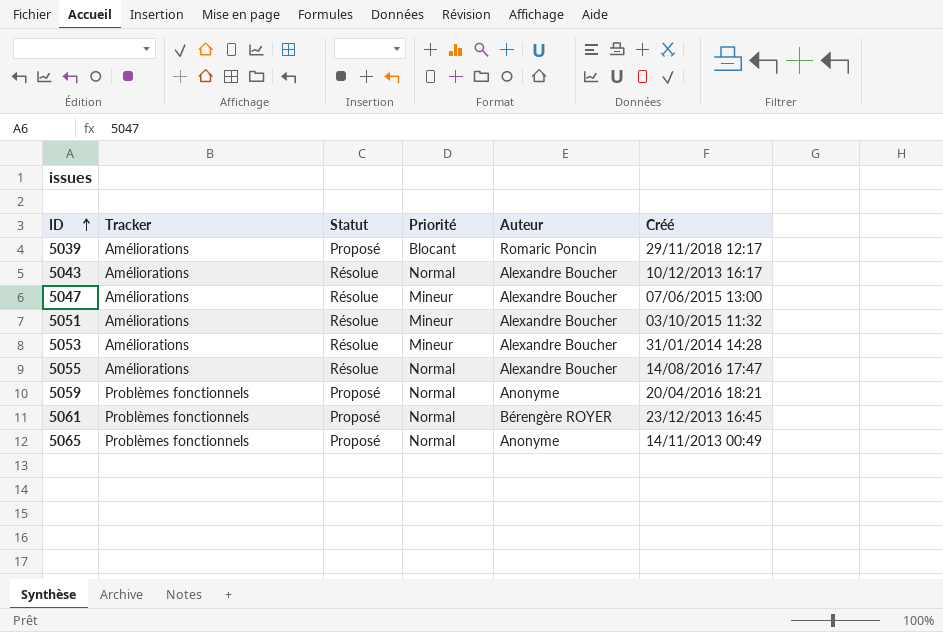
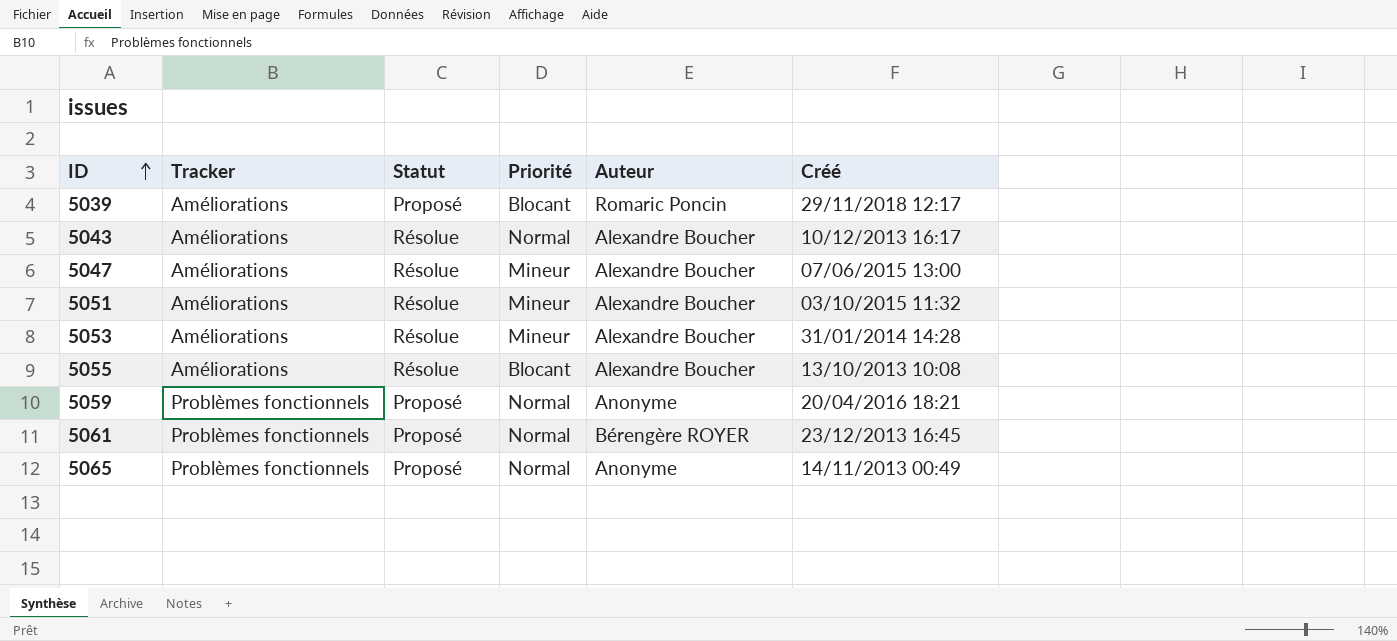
5055 | Priorité: Normal -> Blocant
5055 | Créé: 14/08/2016 17:47 -> 13/10/2013 10:08

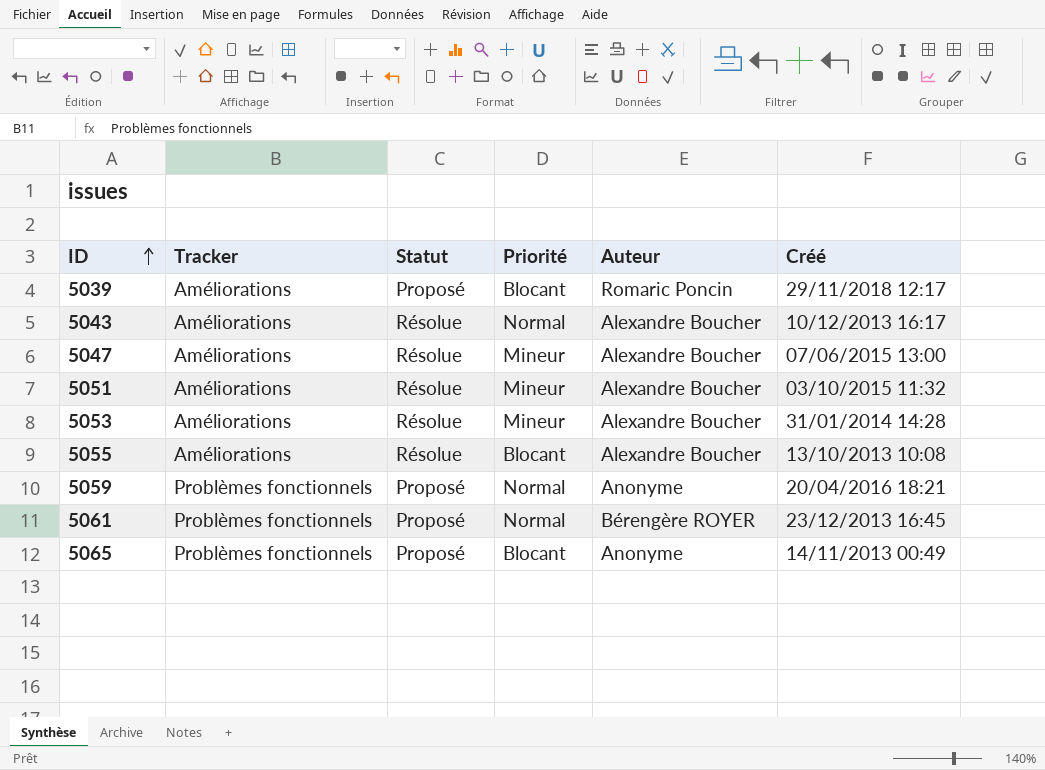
5065 | Priorité: Normal -> Blocant

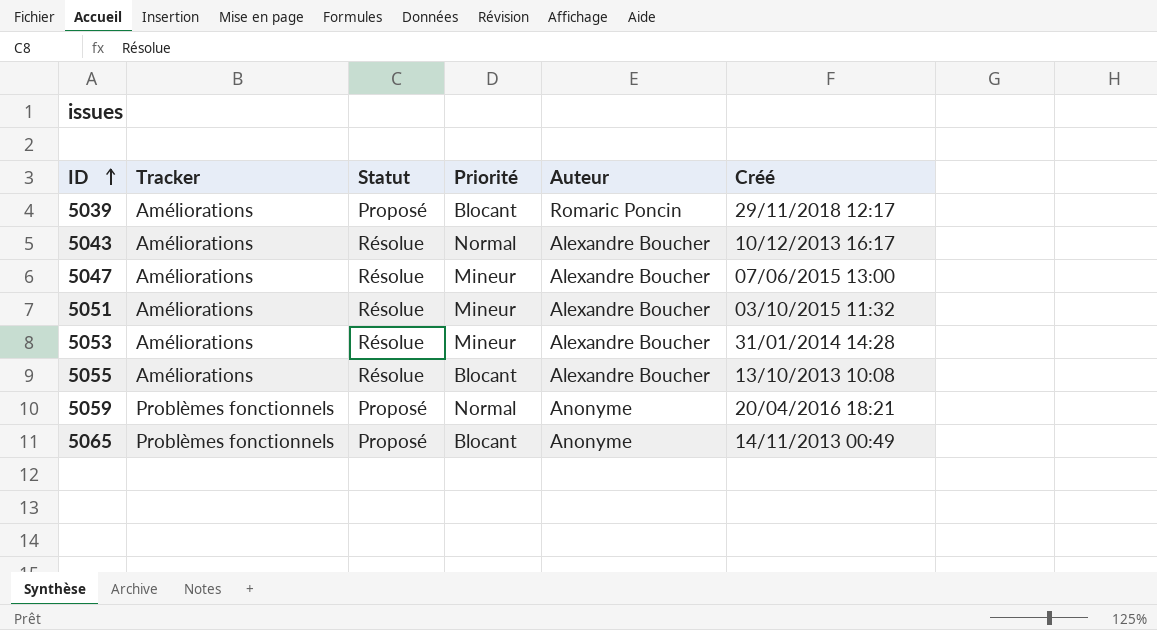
row 5061: Problèmes fonctionnels | Proposé | Normal | Bérengère ROYER | 23/12/2013 16:45 -> none

